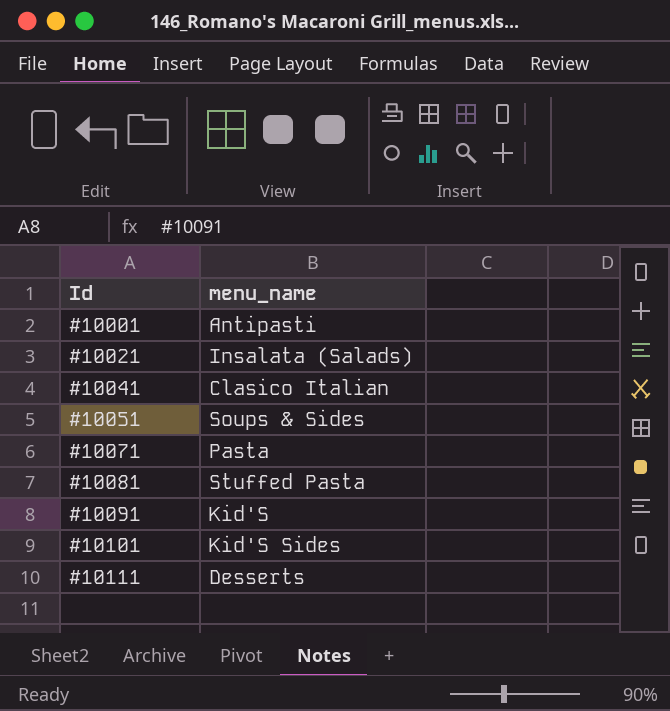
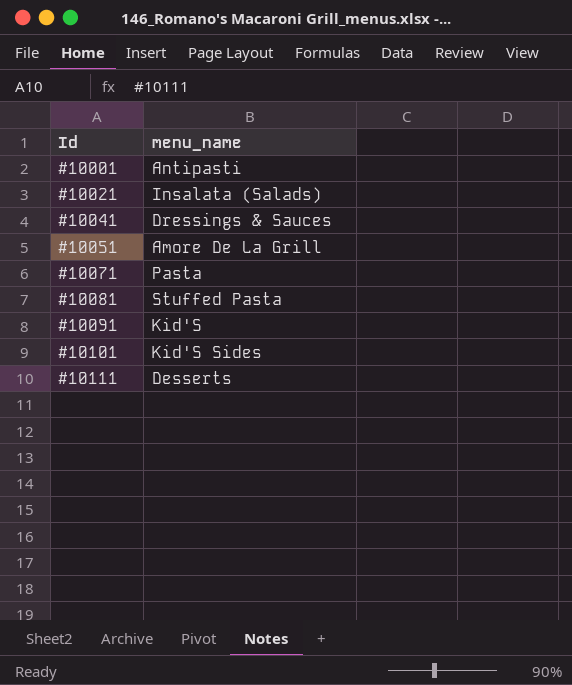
#10041 | menu_name: Clasico Italian -> Dressings & Sauces
#10051 | menu_name: Soups & Sides -> Amore De La Grill

